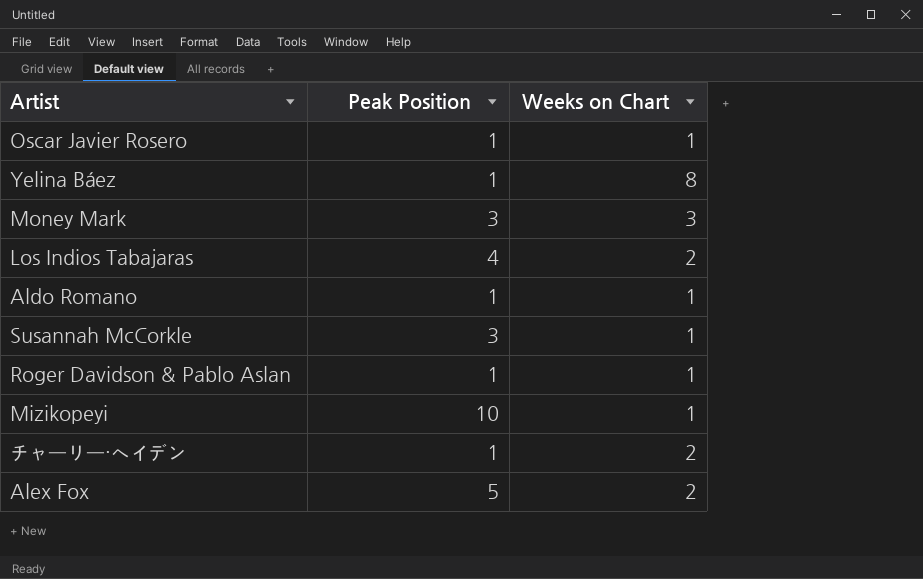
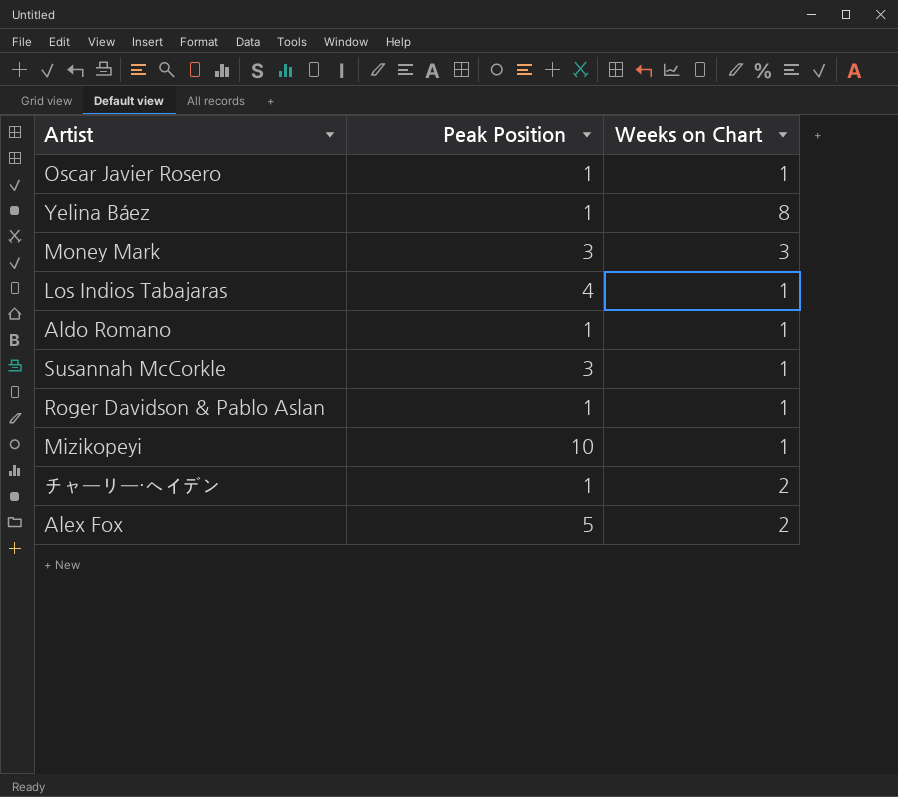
Los Indios Tabajaras | Weeks on Chart: 2 -> 1

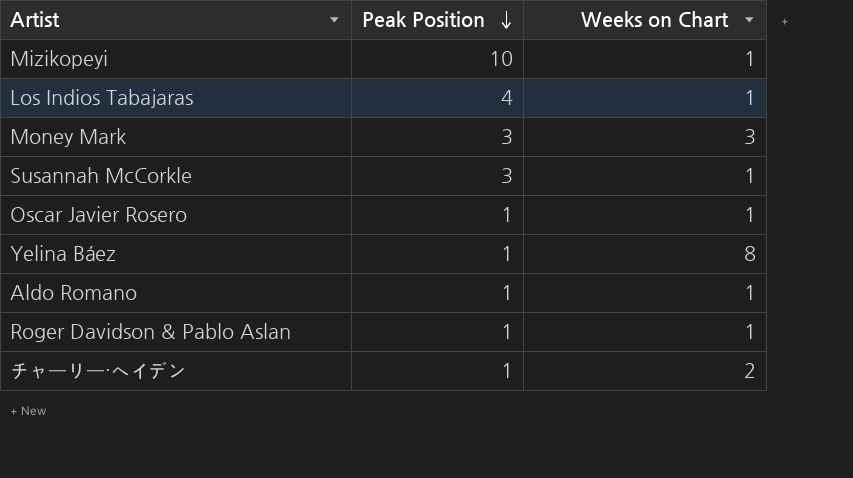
row order: none -> Peak Position descending
row Alex Fox: 5 | 2 -> none

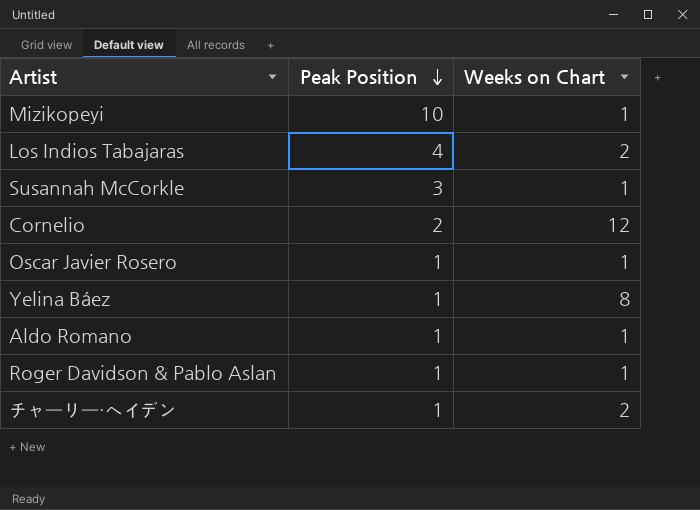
row Money Mark: 3 | 3 -> none
Los Indios Tabajaras | Weeks on Chart: 1 -> 2
row Cornelio: none -> 2 | 12

